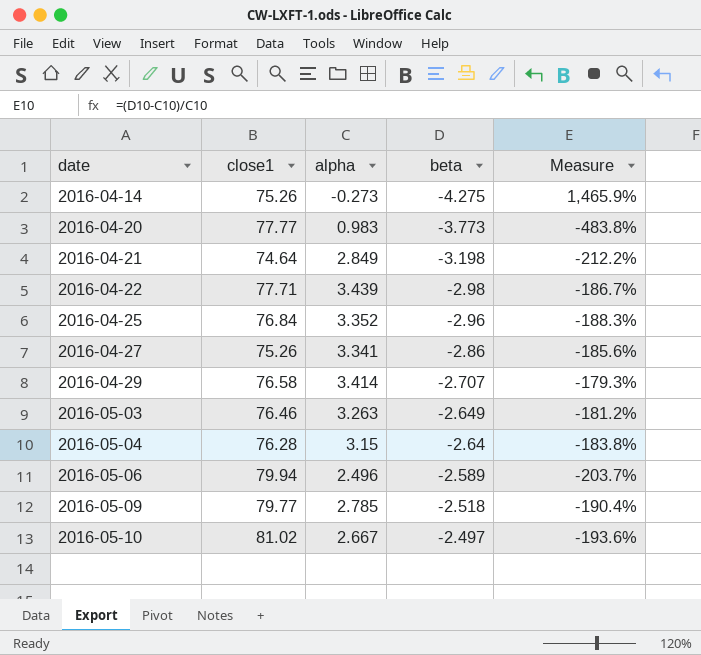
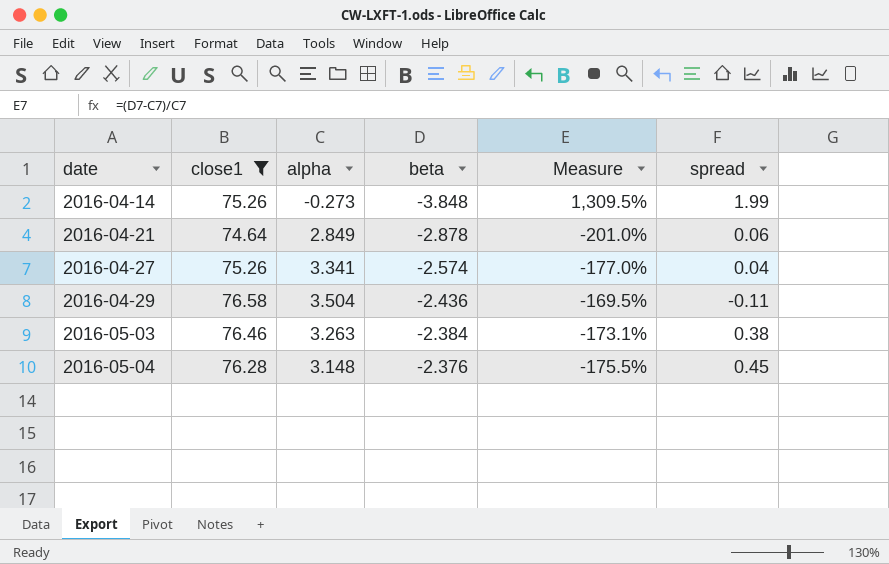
filter: none -> close1 <= 76.58
column spread | position: none -> 6
2016-04-14 | beta: -4.275 -> -3.848
2016-04-14 | Measure: 1,465.9% -> 1,309.5%
2016-04-21 | beta: -3.198 -> -2.878
2016-04-21 | Measure: -212.2% -> -201.0%
2016-04-27 | beta: -2.86 -> -2.574
2016-04-27 | Measure: -185.6% -> -177.0%
2016-04-29 | alpha: 3.414 -> 3.504
2016-04-29 | beta: -2.707 -> -2.436
2016-04-29 | Measure: -179.3% -> -169.5%
2016-05-03 | beta: -2.649 -> -2.384
2016-05-03 | Measure: -181.2% -> -173.1%
2016-05-04 | alpha: 3.15 -> 3.148
2016-05-04 | beta: -2.64 -> -2.376
2016-05-04 | Measure: -183.8% -> -175.5%

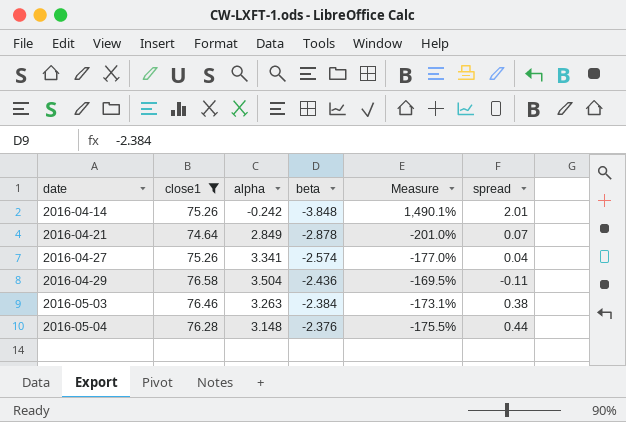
2016-04-14 | alpha: -0.273 -> -0.242
2016-04-14 | Measure: 1,309.5% -> 1,490.1%
2016-04-14 | spread: 1.99 -> 2.01
2016-04-21 | spread: 0.06 -> 0.07
2016-05-04 | spread: 0.45 -> 0.44

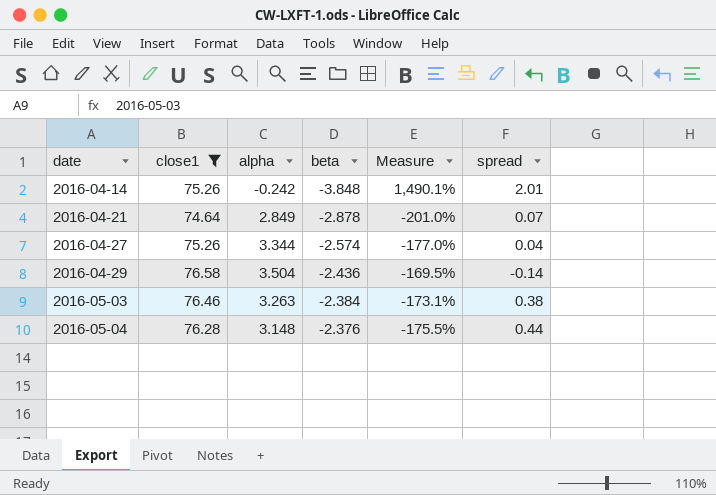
2016-04-27 | alpha: 3.341 -> 3.344
2016-04-29 | spread: -0.11 -> -0.14

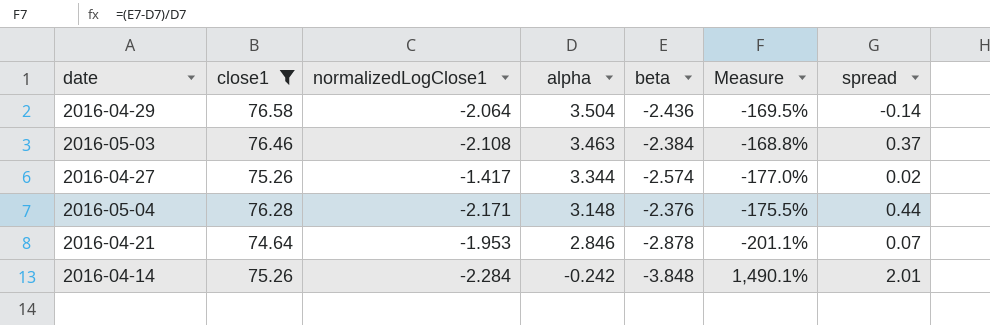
row order: date ascending -> alpha descending
column normalizedLogClose1 | position: none -> 3
2016-05-03 | alpha: 3.263 -> 3.463
2016-05-03 | Measure: -173.1% -> -168.8%
2016-05-03 | spread: 0.38 -> 0.37
2016-04-27 | spread: 0.04 -> 0.02
2016-04-21 | alpha: 2.849 -> 2.846
2016-04-21 | Measure: -201.0% -> -201.1%

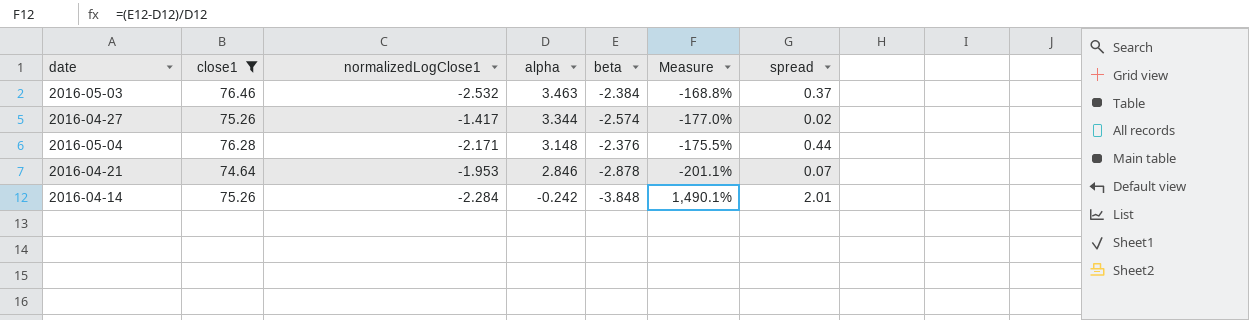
row 2016-04-29: 76.58 | -2.064 | 3.504 | -2.436 | -169.5% | -0.14 -> none
2016-05-03 | normalizedLogClose1: -2.108 -> -2.532

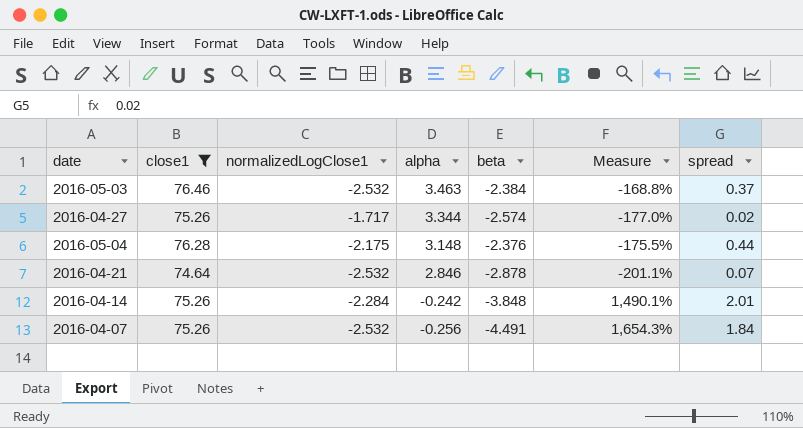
2016-04-27 | normalizedLogClose1: -1.417 -> -1.717
2016-05-04 | normalizedLogClose1: -2.171 -> -2.175
2016-04-21 | normalizedLogClose1: -1.953 -> -2.532
row 2016-04-07: none -> 75.26 | -2.532 | -0.256 | -4.491 | 1,654.3% | 1.84

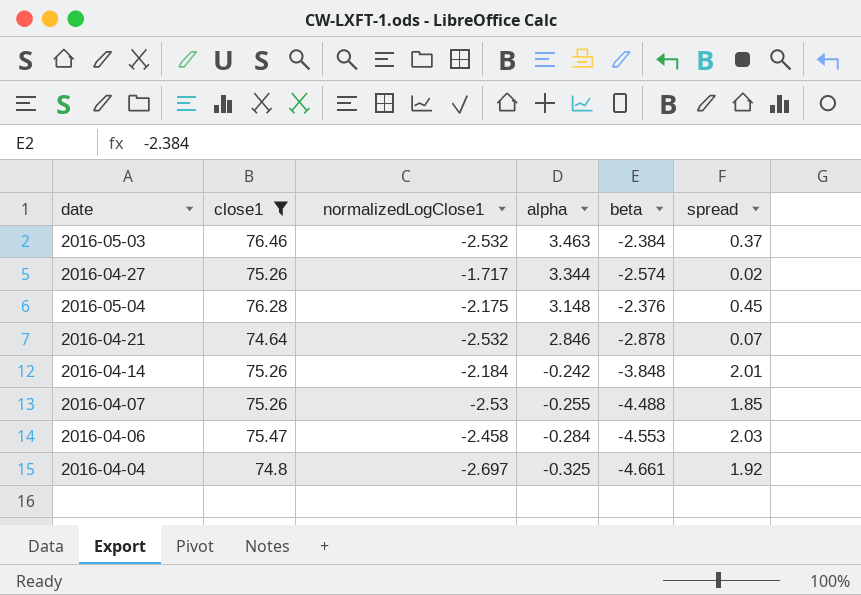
column Measure | formula: ([beta] - [alpha]) / [alpha] -> none
2016-05-04 | spread: 0.44 -> 0.45
2016-04-14 | normalizedLogClose1: -2.284 -> -2.184
2016-04-07 | normalizedLogClose1: -2.532 -> -2.53
2016-04-07 | alpha: -0.256 -> -0.255
2016-04-07 | beta: -4.491 -> -4.488
2016-04-07 | spread: 1.84 -> 1.85
row 2016-04-06: none -> 75.47 | -2.458 | -0.284 | -4.553 | 2.03
row 2016-04-04: none -> 74.8 | -2.697 | -0.325 | -4.661 | 1.92

